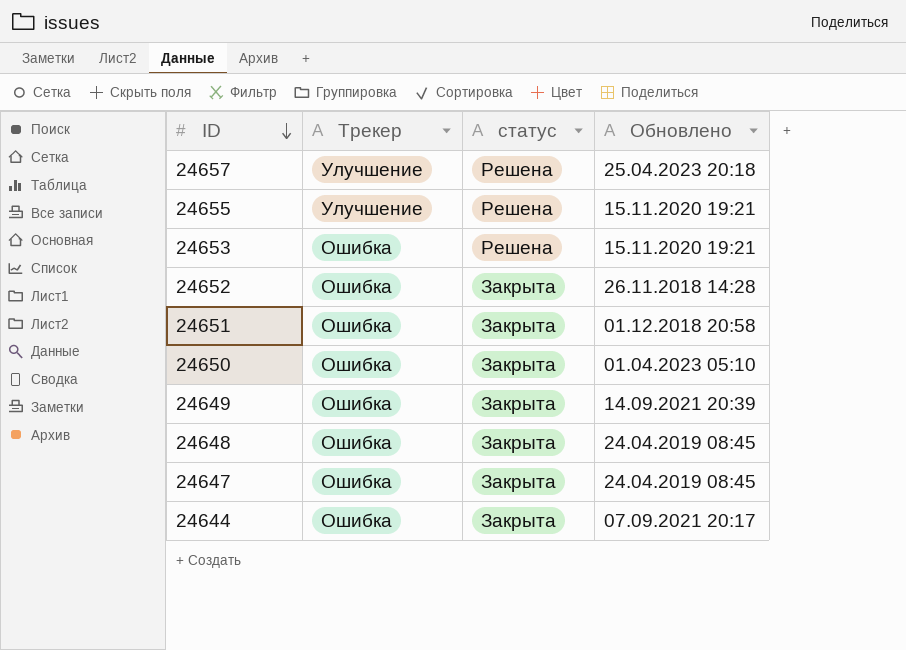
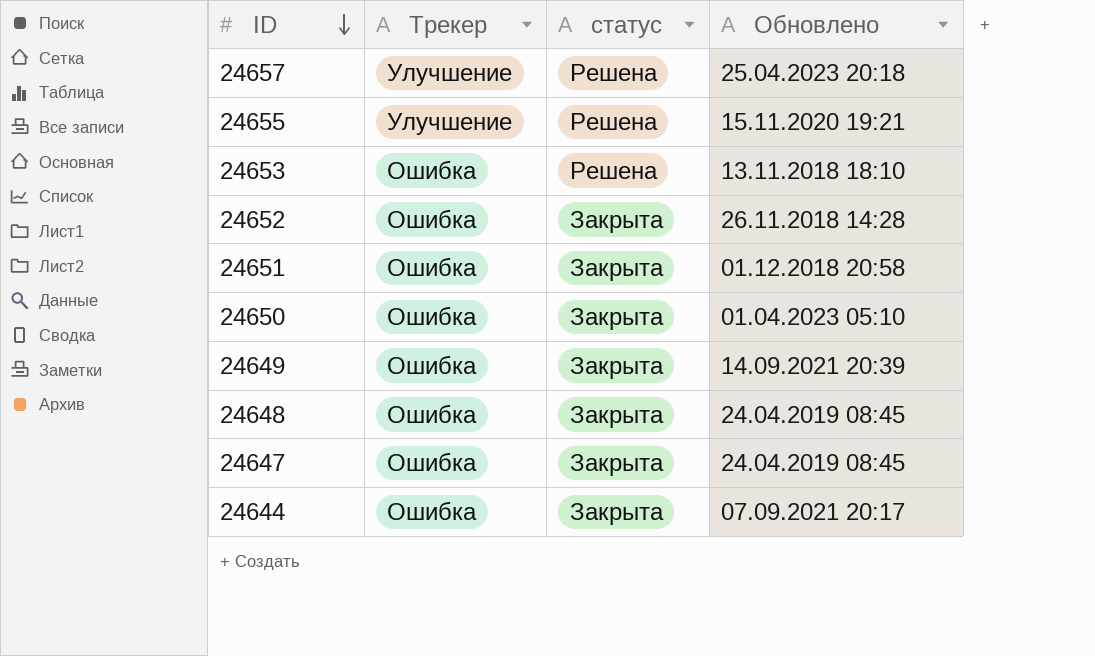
24653 | Обновлено: 15.11.2020 19:21 -> 13.11.2018 18:10

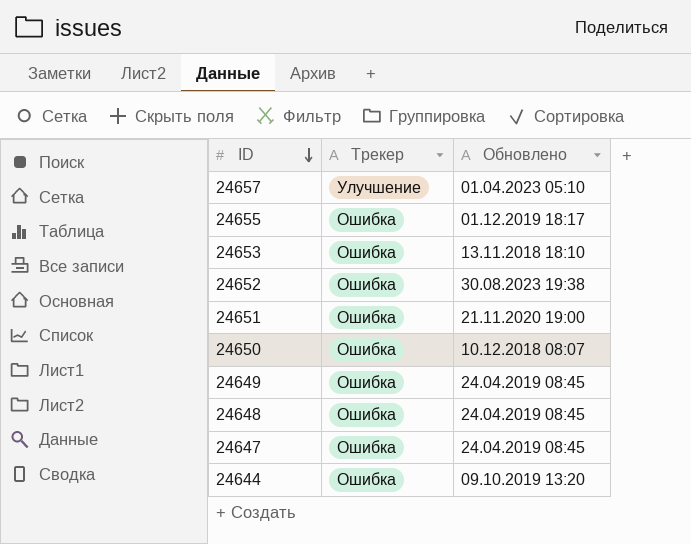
column статус | position: 3 -> none
24657 | Обновлено: 25.04.2023 20:18 -> 01.04.2023 05:10
24655 | Трекер: Улучшение -> Ошибка
24655 | Обновлено: 15.11.2020 19:21 -> 01.12.2019 18:17
24652 | Обновлено: 26.11.2018 14:28 -> 30.08.2023 19:38
24651 | Обновлено: 01.12.2018 20:58 -> 21.11.2020 19:00
24650 | Обновлено: 01.04.2023 05:10 -> 10.12.2018 08:07
24649 | Обновлено: 14.09.2021 20:39 -> 24.04.2019 08:45
24644 | Обновлено: 07.09.2021 20:17 -> 09.10.2019 13:20

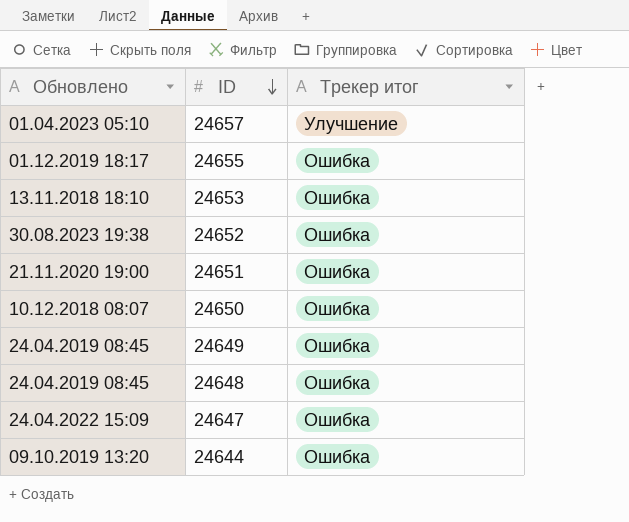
column Обновлено | position: 3 -> 1
column name: Трекер -> Трекер итог
24647 | Обновлено: 24.04.2019 08:45 -> 24.04.2022 15:09

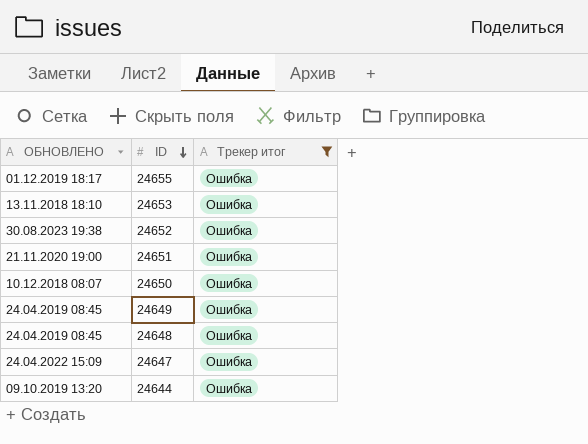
filter: none -> Трекер итог = Ошибка
column name: Обновлено -> ОБНОВЛЕНО

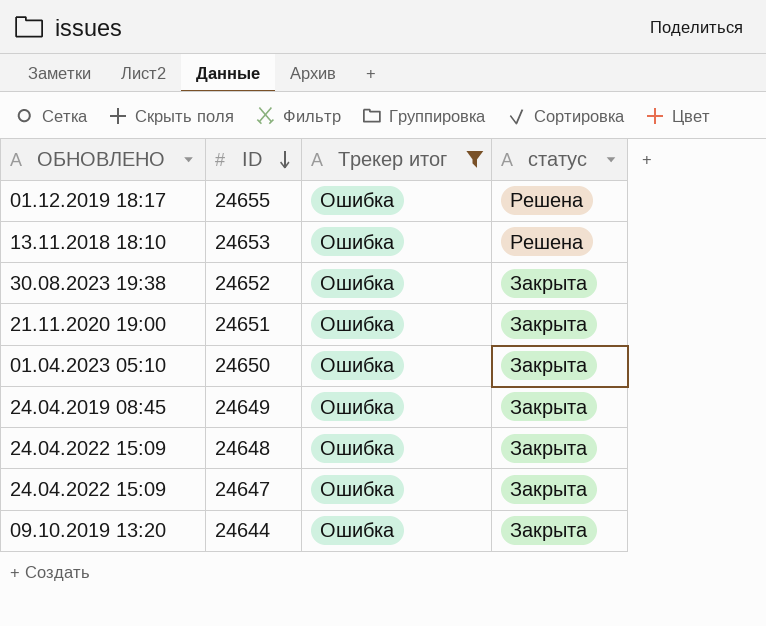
column статус | position: none -> 4
24650 | ОБНОВЛЕНО: 10.12.2018 08:07 -> 01.04.2023 05:10
24648 | ОБНОВЛЕНО: 24.04.2019 08:45 -> 24.04.2022 15:09

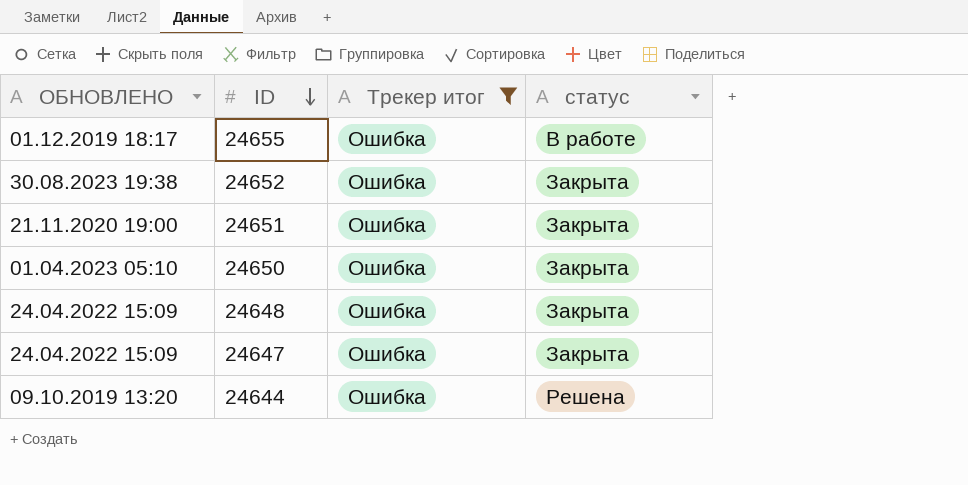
row 24653: 13.11.2018 18:10 | Ошибка | Решена -> none
row 24649: 24.04.2019 08:45 | Ошибка | Закрыта -> none
24655 | статус: Решена -> В работе
24644 | статус: Закрыта -> Решена

